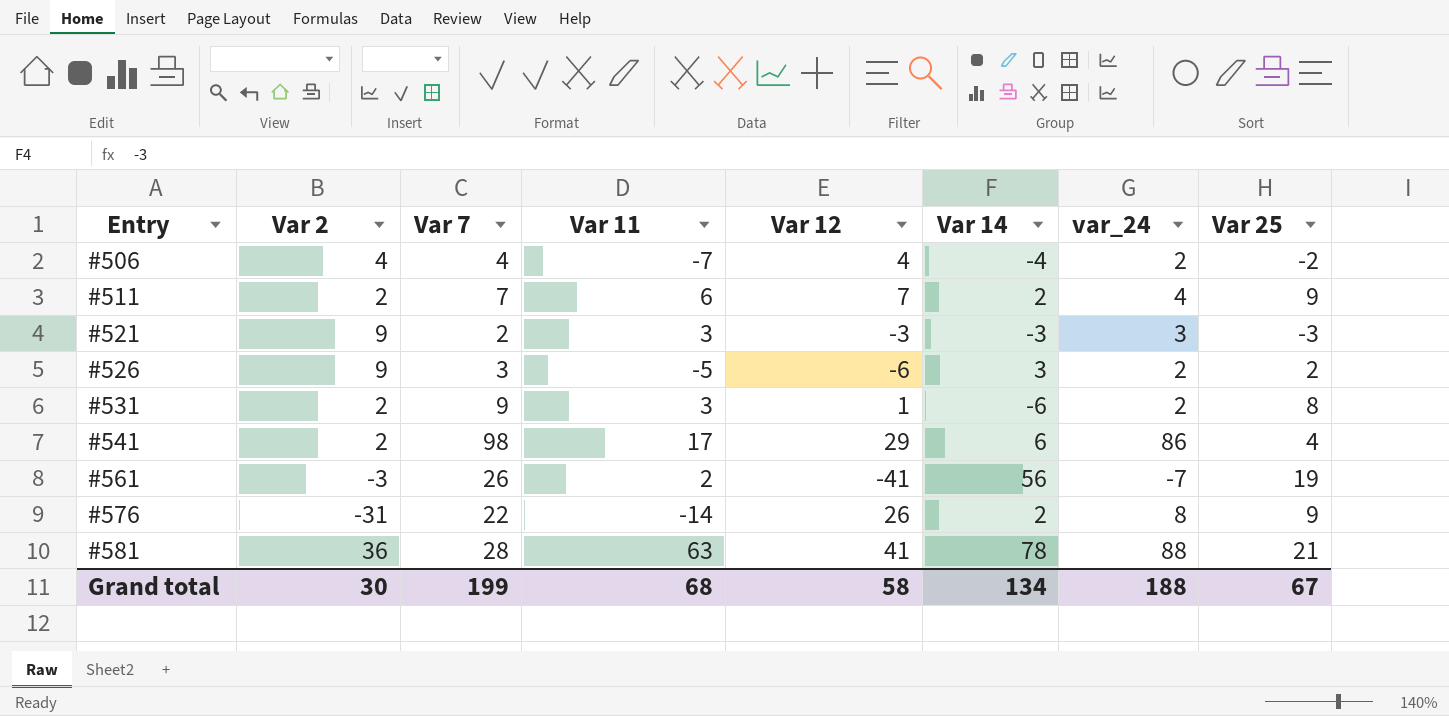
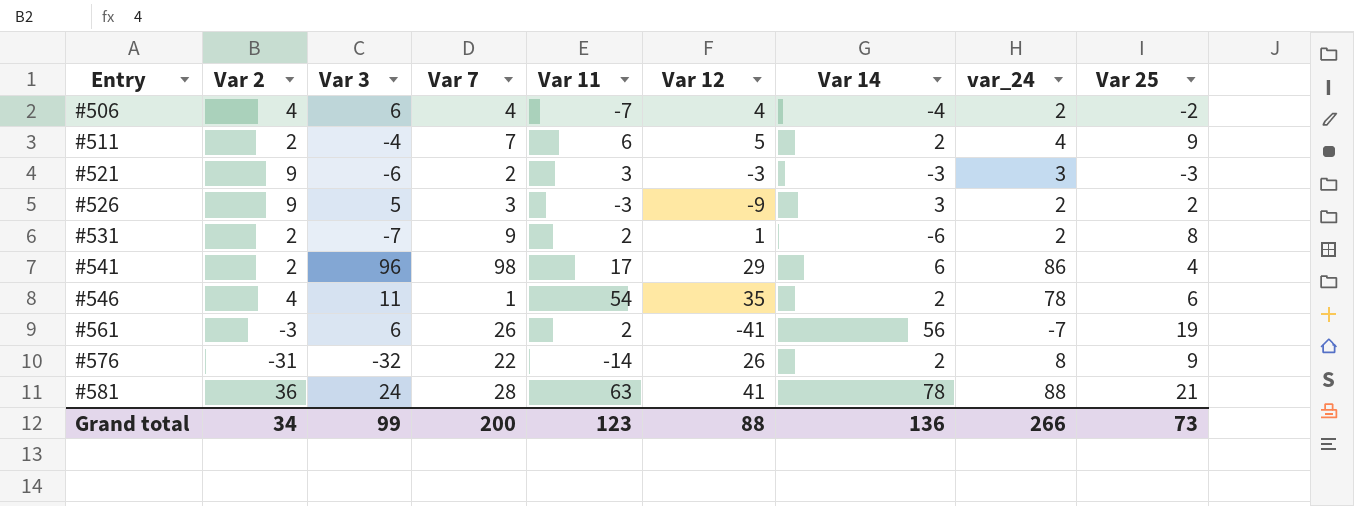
column Var 3 | position: none -> 3
#511 | Var 12: 7 -> 5
#526 | Var 11: -5 -> -3
#526 | Var 12: -6 -> -9
#531 | Var 11: 3 -> 2
row #546: none -> 4 | 11 | 1 | 54 | 35 | 2 | 78 | 6
Grand total | Var 2: 30 -> 34
Grand total | Var 7: 199 -> 200
Grand total | Var 11: 68 -> 123
Grand total | Var 12: 58 -> 88
Grand total | Var 14: 134 -> 136
Grand total | var_24: 188 -> 266
Grand total | Var 25: 67 -> 73

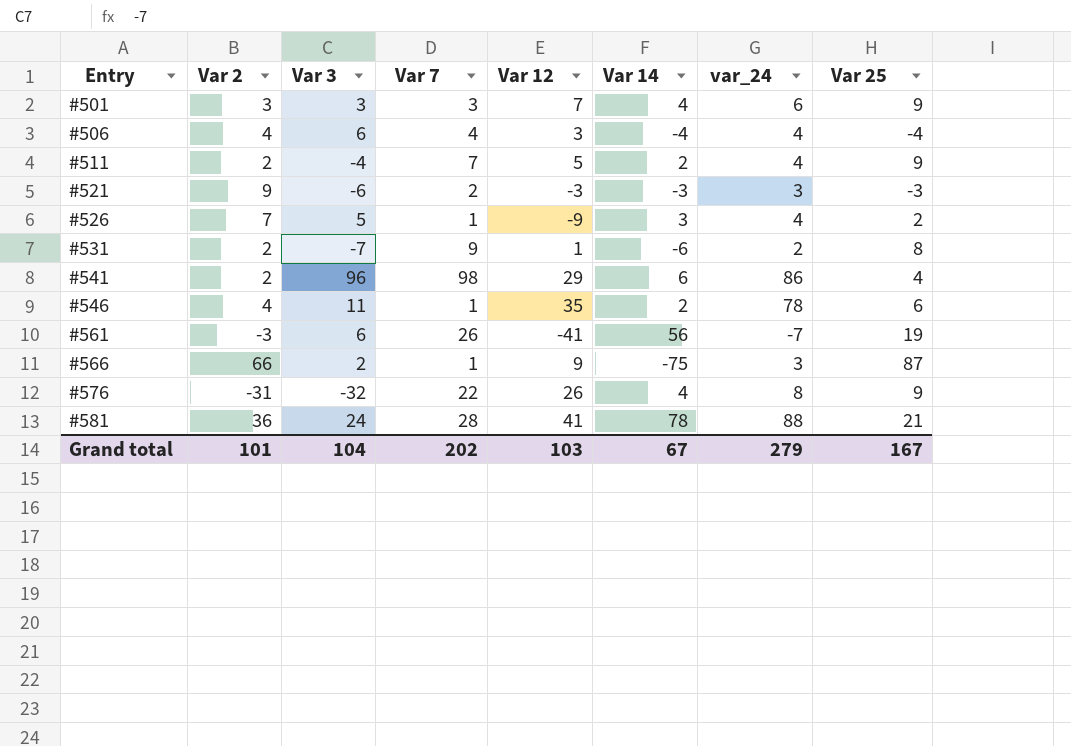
column Var 11 | position: 5 -> none
row #501: none -> 3 | 3 | 3 | 7 | 4 | 6 | 9
#506 | Var 12: 4 -> 3
#506 | var_24: 2 -> 4
#506 | Var 25: -2 -> -4
#526 | Var 2: 9 -> 7
#526 | Var 7: 3 -> 1
#526 | var_24: 2 -> 4
row #566: none -> 66 | 2 | 1 | 9 | -75 | 3 | 87
#576 | Var 14: 2 -> 4
Grand total | Var 2: 34 -> 101
Grand total | Var 3: 99 -> 104
Grand total | Var 7: 200 -> 202
Grand total | Var 12: 88 -> 103
Grand total | Var 14: 136 -> 67
Grand total | var_24: 266 -> 279
Grand total | Var 25: 73 -> 167

